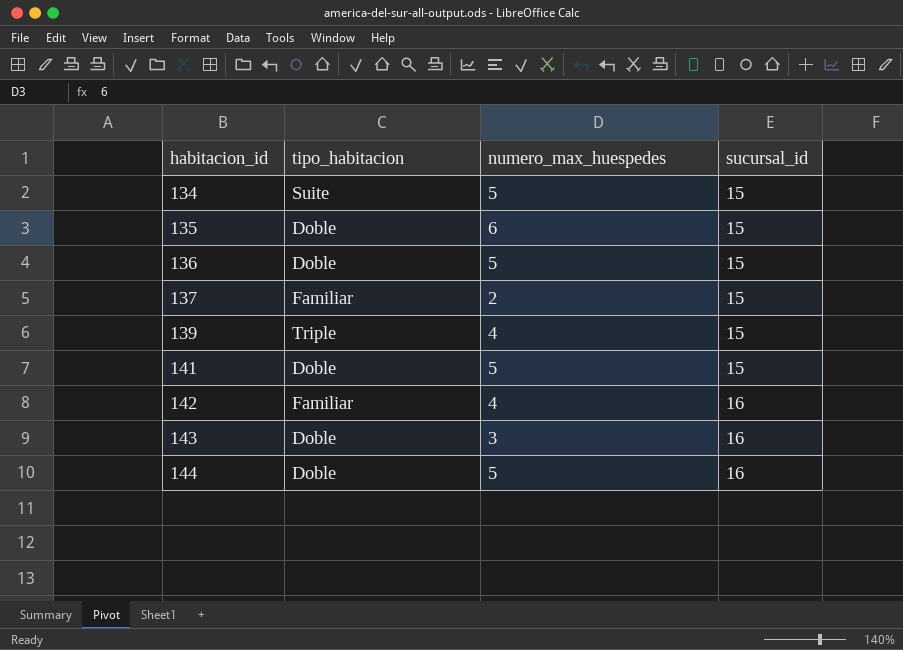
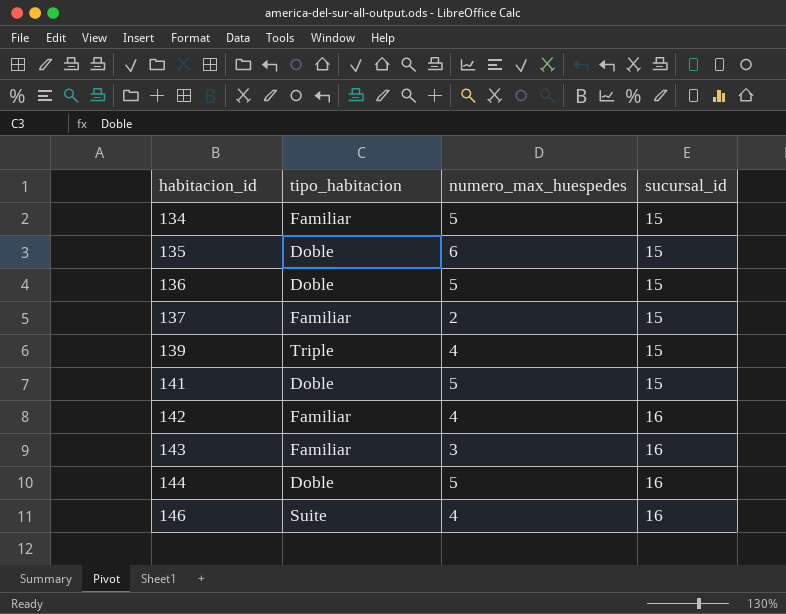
134 | tipo_habitacion: Suite -> Familiar
143 | tipo_habitacion: Doble -> Familiar
row 146: none -> Suite | 4 | 16

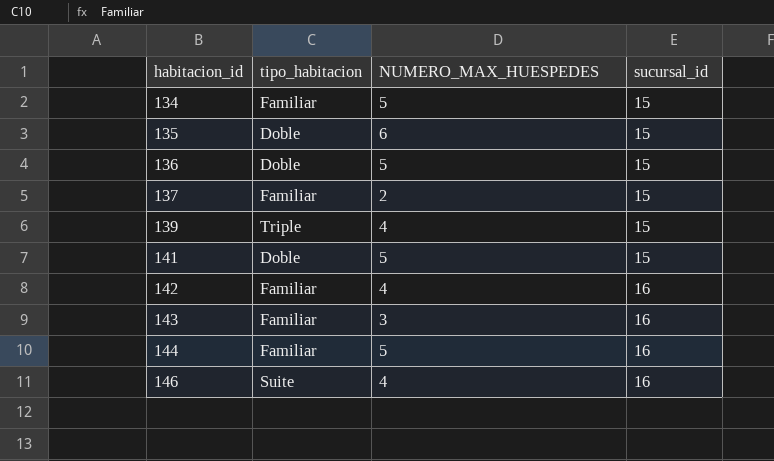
column name: numero_max_huespedes -> NUMERO_MAX_HUESPEDES
144 | tipo_habitacion: Doble -> Familiar

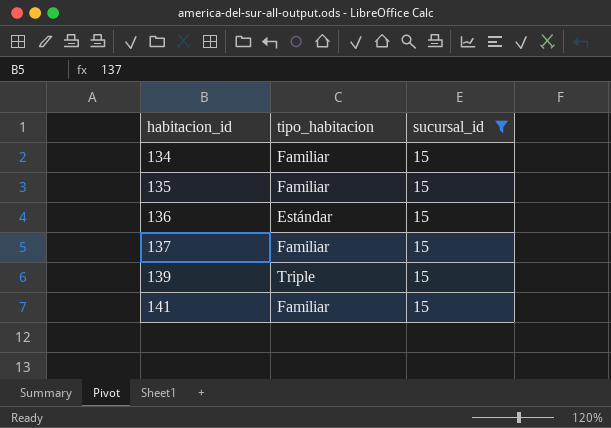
filter: none -> sucursal_id = 15
column NUMERO_MAX_HUESPEDES | position: 3 -> none
135 | tipo_habitacion: Doble -> Familiar
136 | tipo_habitacion: Doble -> Estándar
141 | tipo_habitacion: Doble -> Familiar

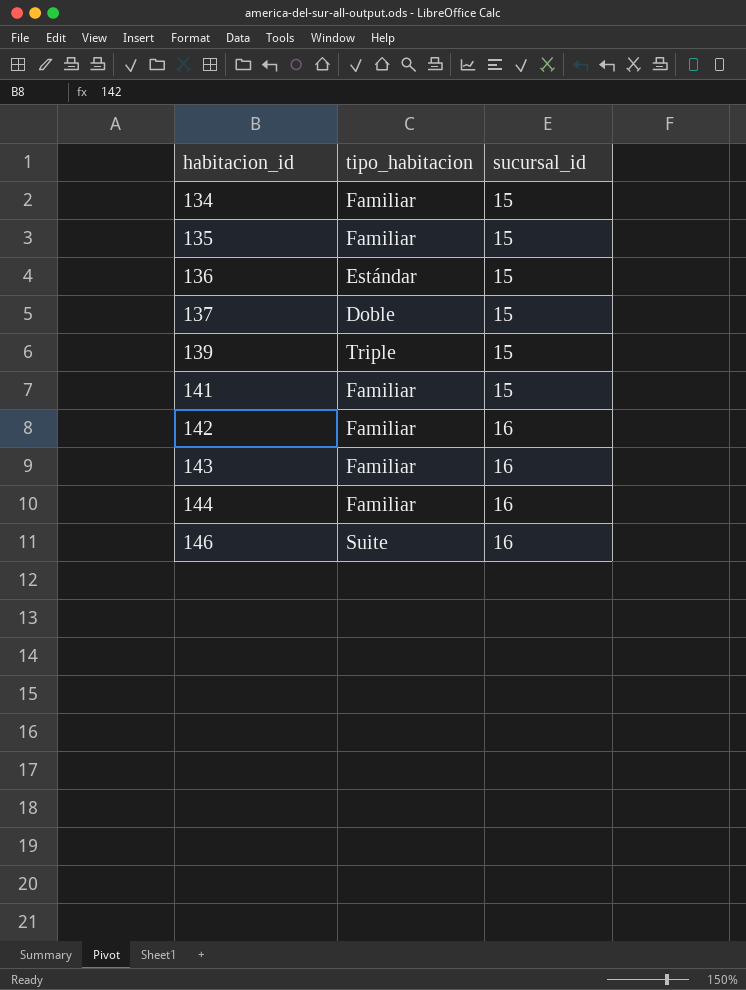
filter: sucursal_id = 15 -> none
137 | tipo_habitacion: Familiar -> Doble

